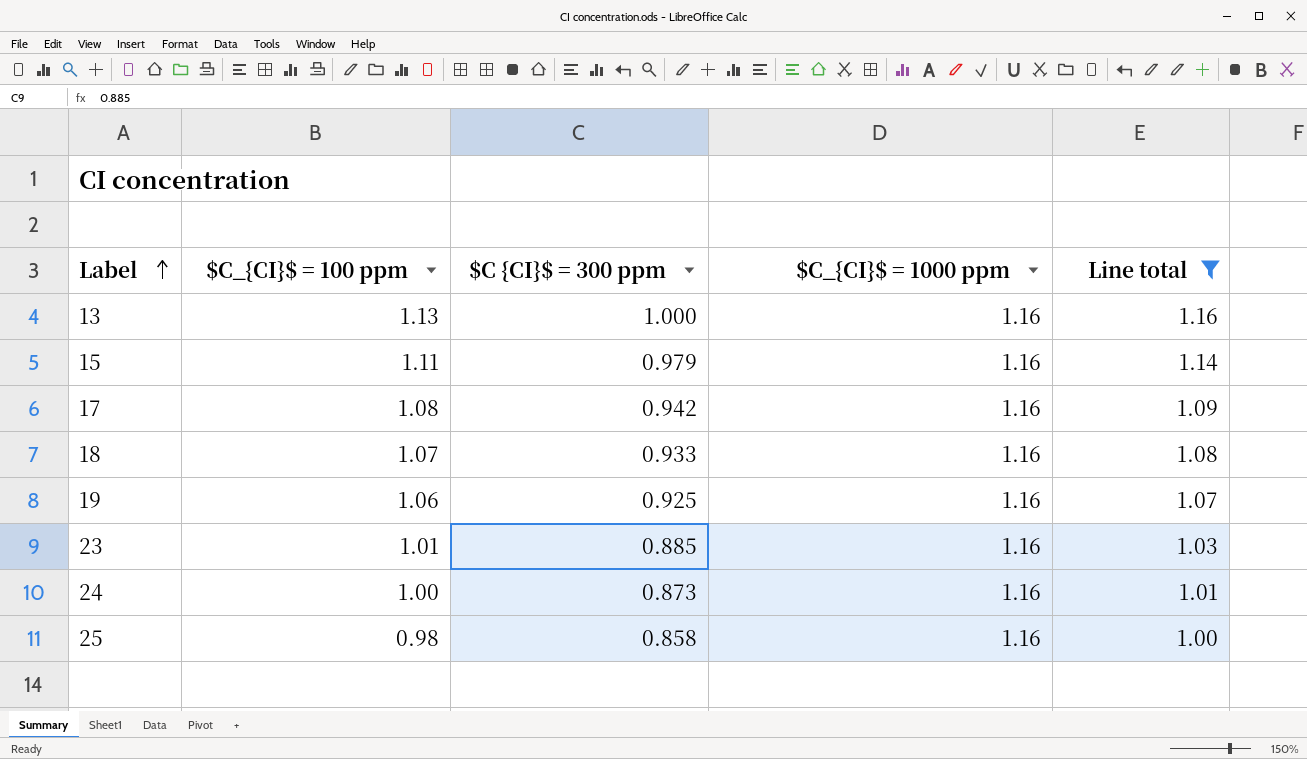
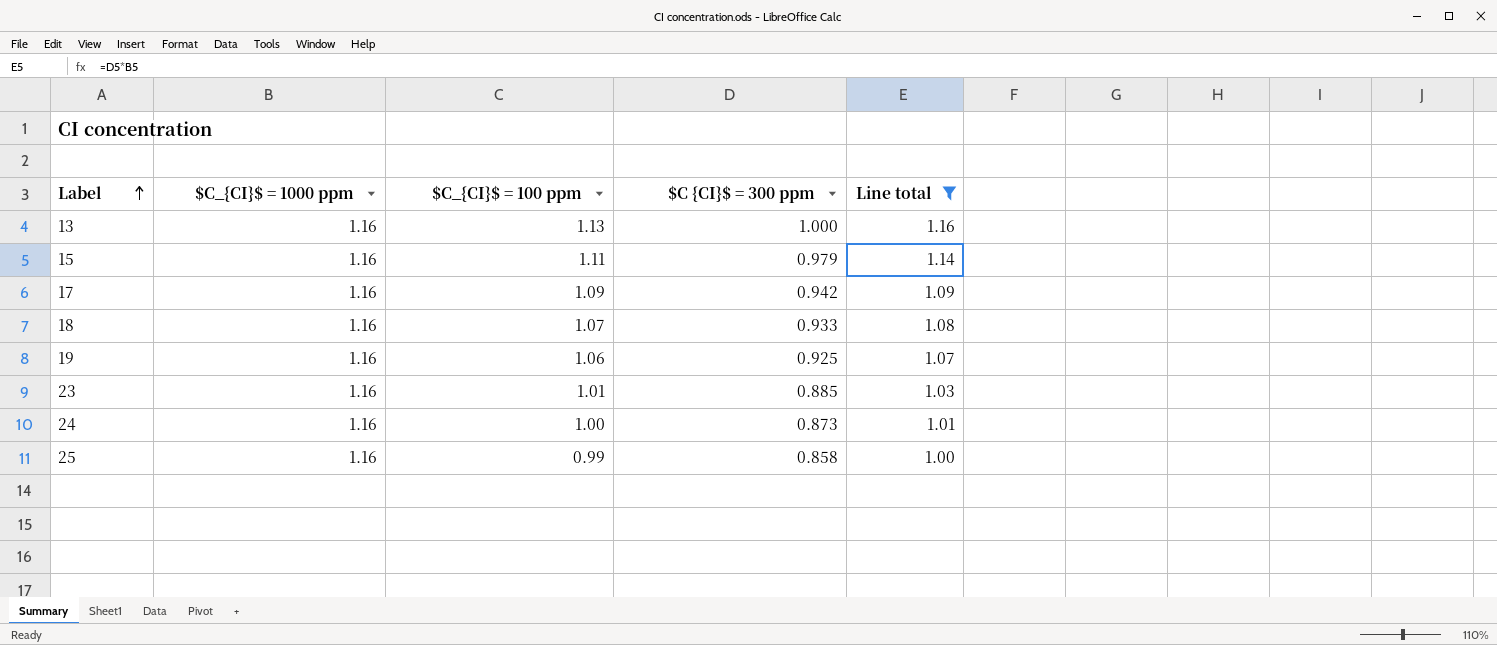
column $C_{CI}$ = 1000 ppm | position: 4 -> 2
17 | $C_{CI}$ = 100 ppm: 1.08 -> 1.09
25 | $C_{CI}$ = 100 ppm: 0.98 -> 0.99

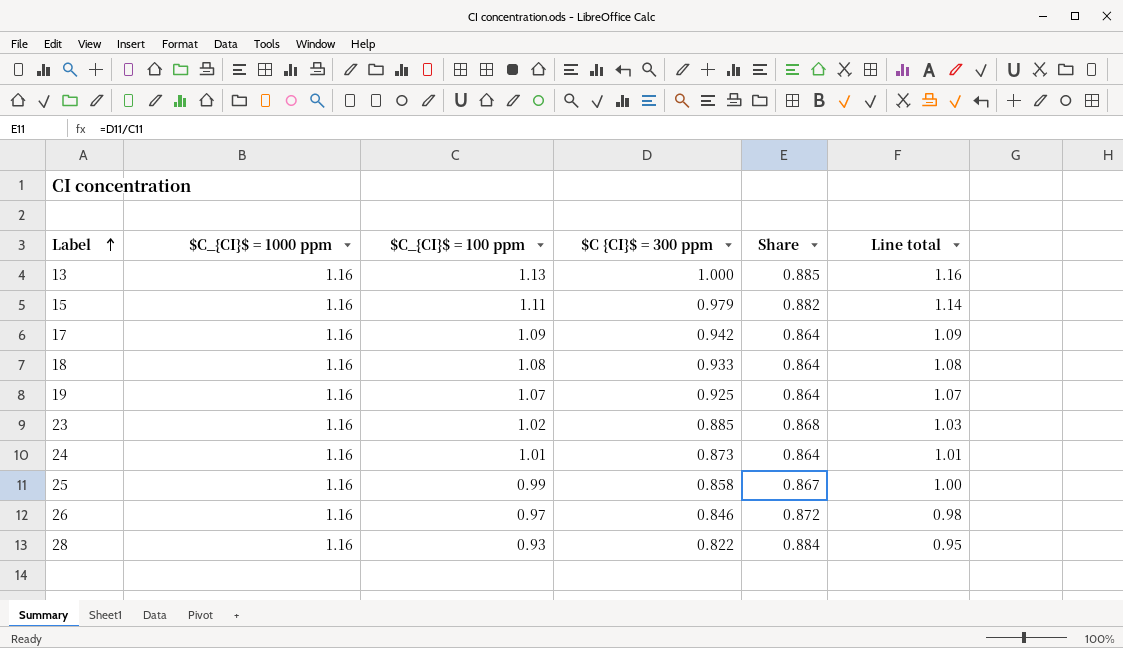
filter: Line total >= 1.00 -> none
column Share | formula: none -> [$C {CI}$ = 300 ppm] / [$C_{CI}$ = 100 ppm]
18 | $C_{CI}$ = 100 ppm: 1.07 -> 1.08
19 | $C_{CI}$ = 100 ppm: 1.06 -> 1.07
23 | $C_{CI}$ = 100 ppm: 1.01 -> 1.02
24 | $C_{CI}$ = 100 ppm: 1.00 -> 1.01

